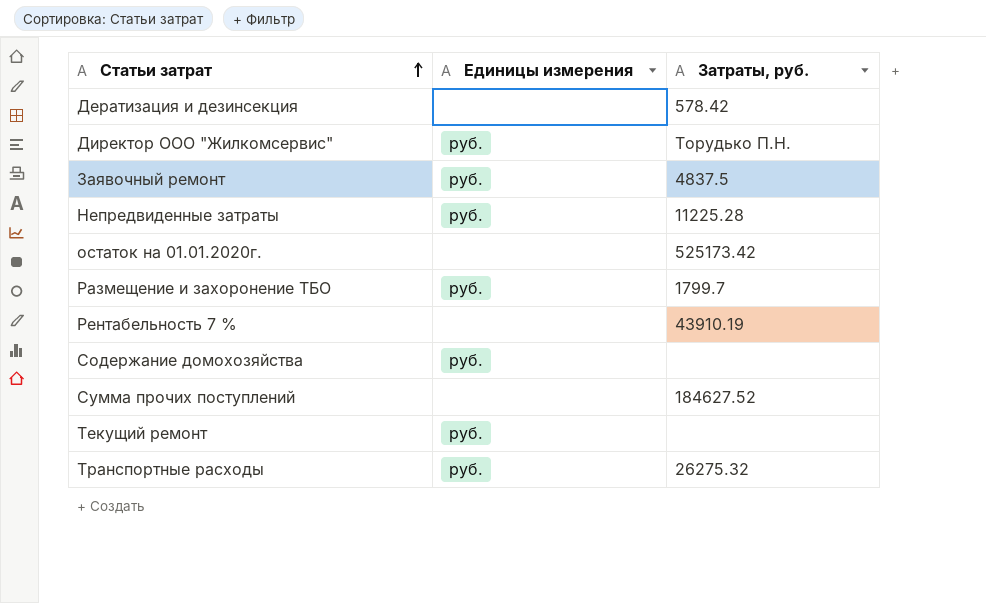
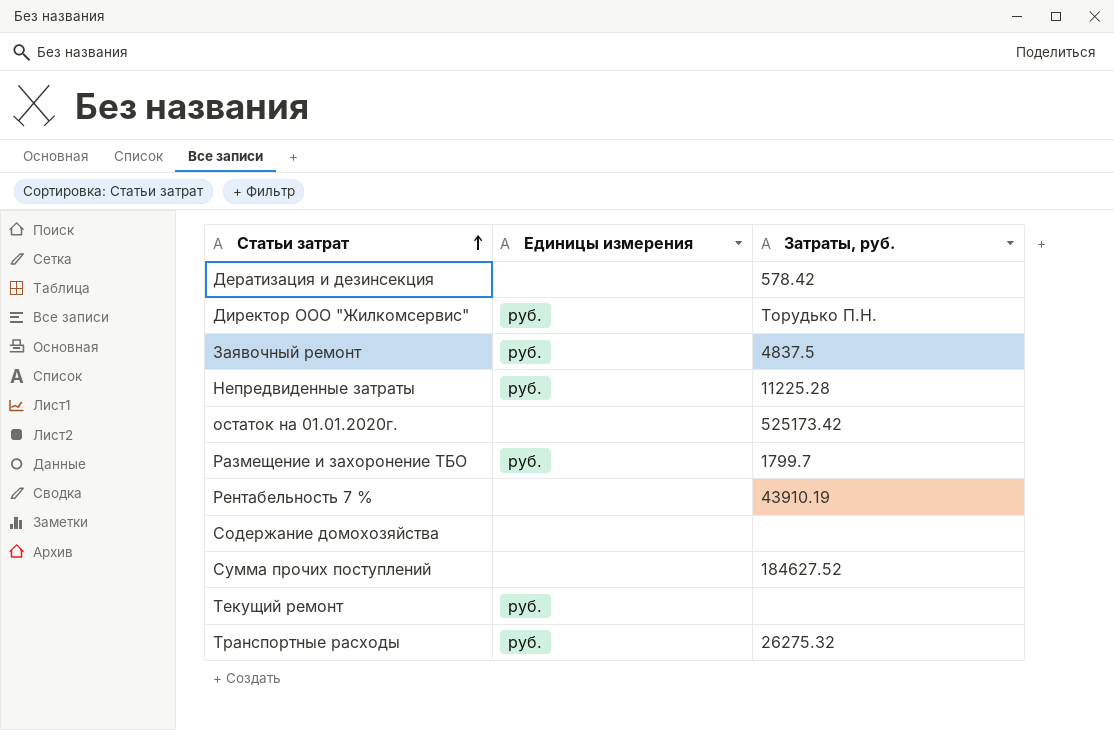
Содержание домохозяйства | Единицы измерения: руб. -> none

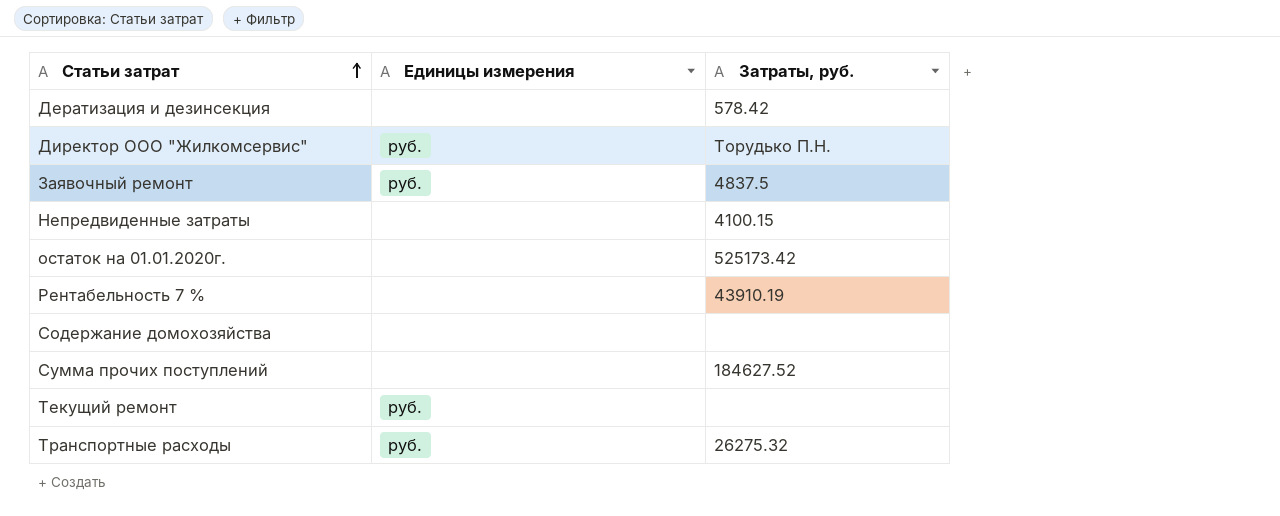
row Размещение и захоронение ТБО: руб. | 1799.7 -> none
Непредвиденные затраты | Единицы измерения: руб. -> none
Непредвиденные затраты | Затраты, руб.: 11225.28 -> 4100.15

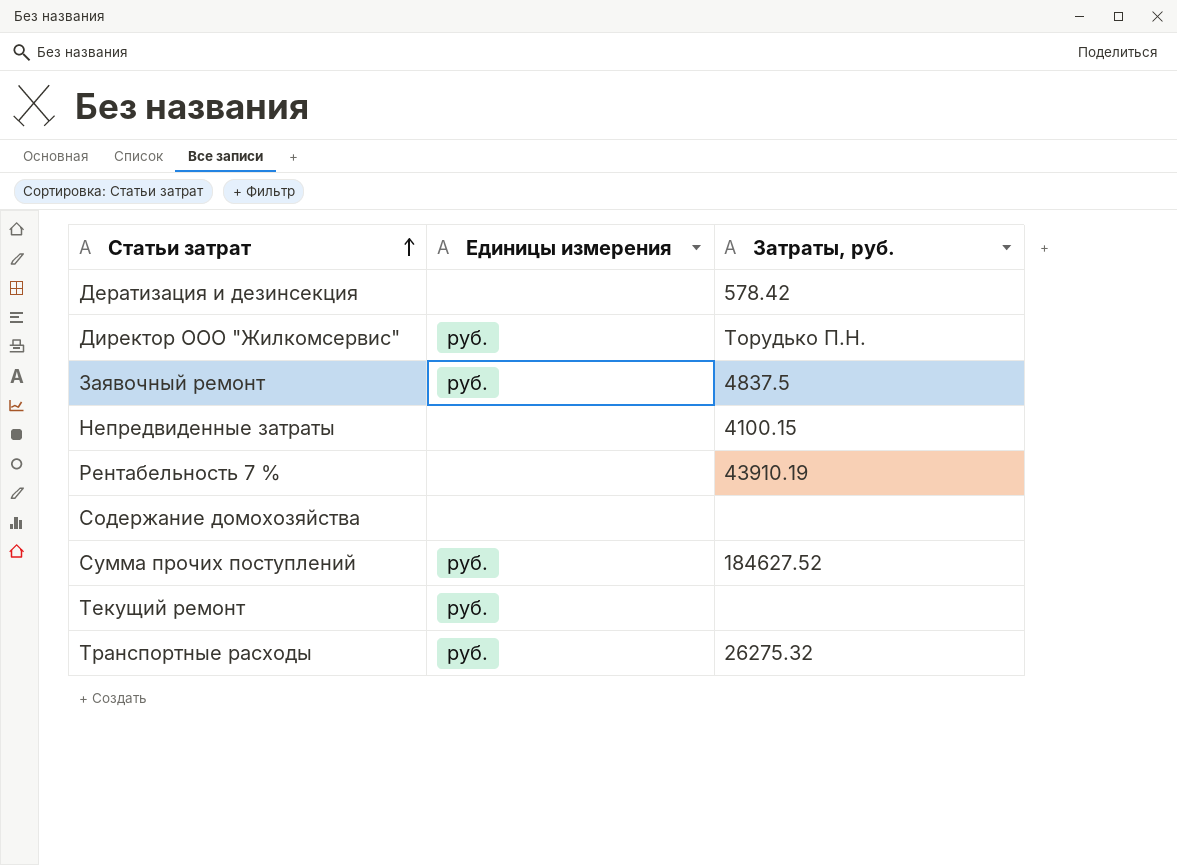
row остаток на 01.01.2020г.: none | 525173.42 -> none
Сумма прочих поступлений | Единицы измерения: none -> руб.

